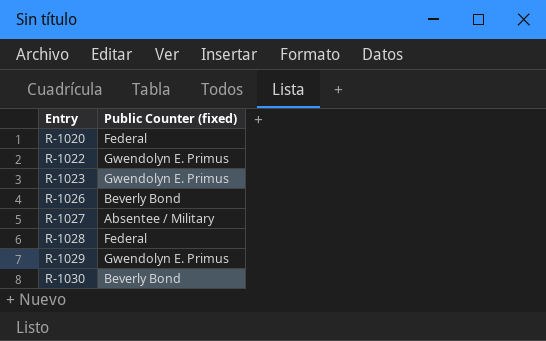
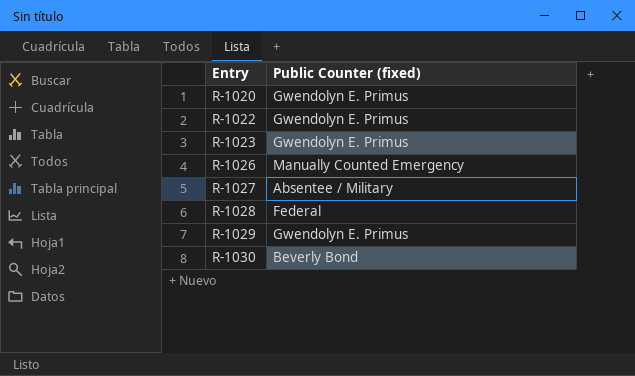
R-1020 | Public Counter (fixed): Federal -> Gwendolyn E. Primus
R-1026 | Public Counter (fixed): Beverly Bond -> Manually Counted Emergency

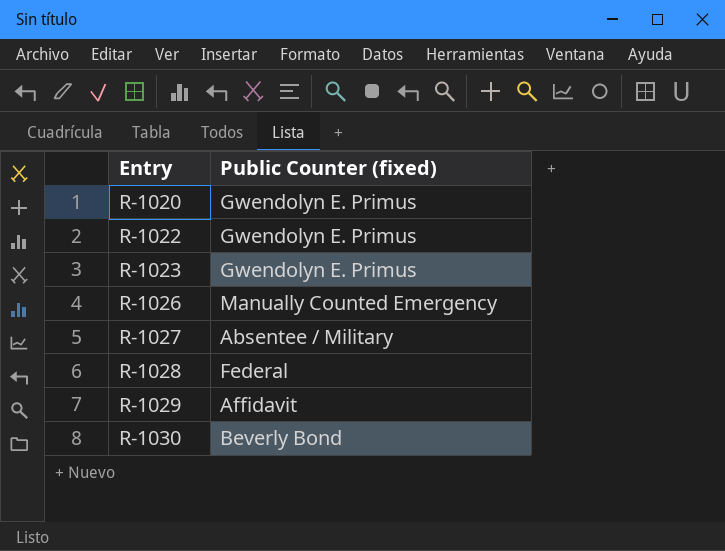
R-1029 | Public Counter (fixed): Gwendolyn E. Primus -> Affidavit

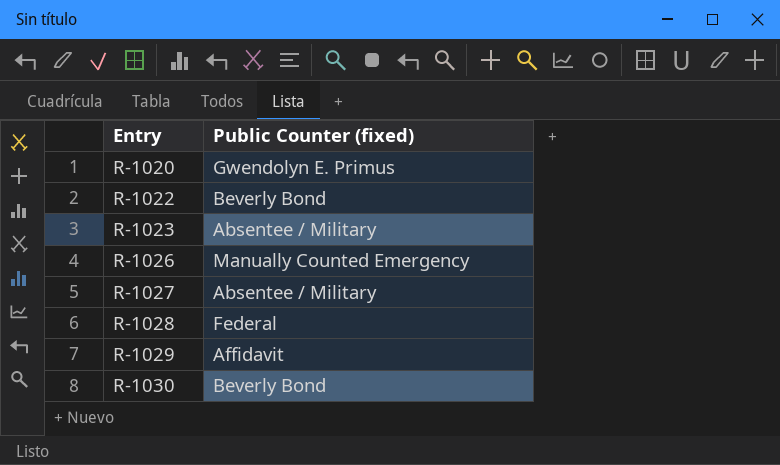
R-1022 | Public Counter (fixed): Gwendolyn E. Primus -> Beverly Bond
R-1023 | Public Counter (fixed): Gwendolyn E. Primus -> Absentee / Military

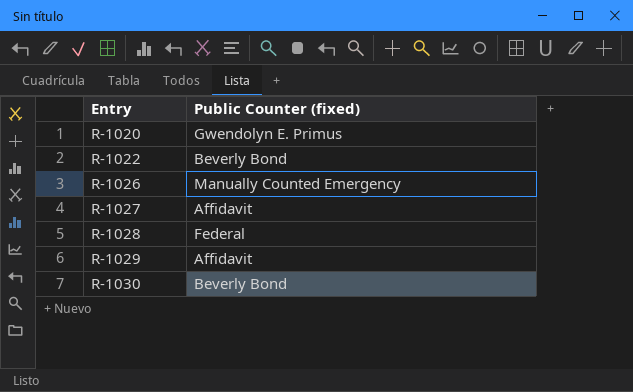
row R-1023: Absentee / Military -> none
R-1027 | Public Counter (fixed): Absentee / Military -> Affidavit

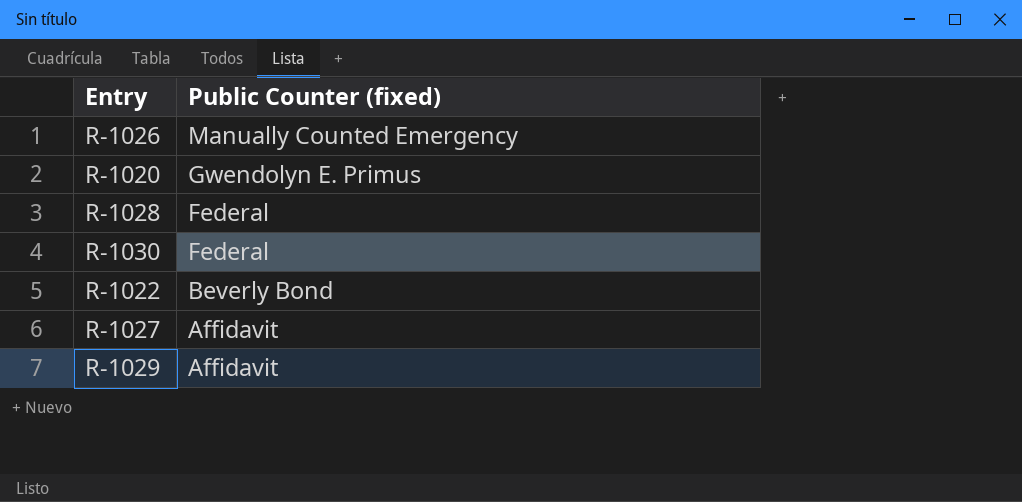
row order: Entry ascending -> Public Counter (fixed) descending
R-1030 | Public Counter (fixed): Beverly Bond -> Federal

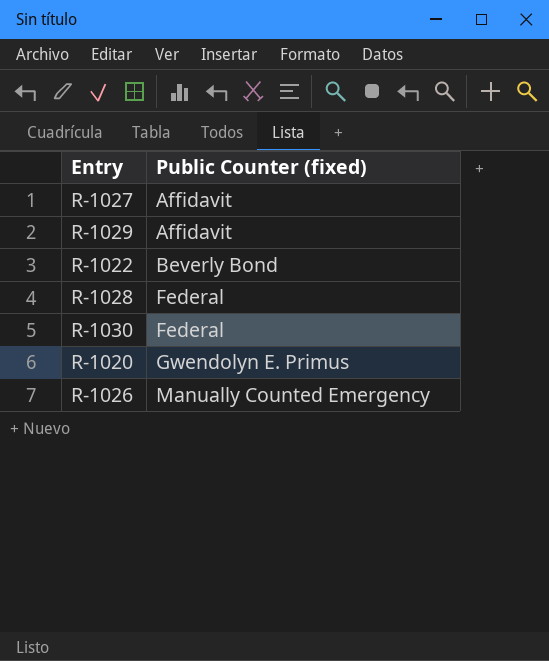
row order: Public Counter (fixed) descending -> Public Counter (fixed) ascending

